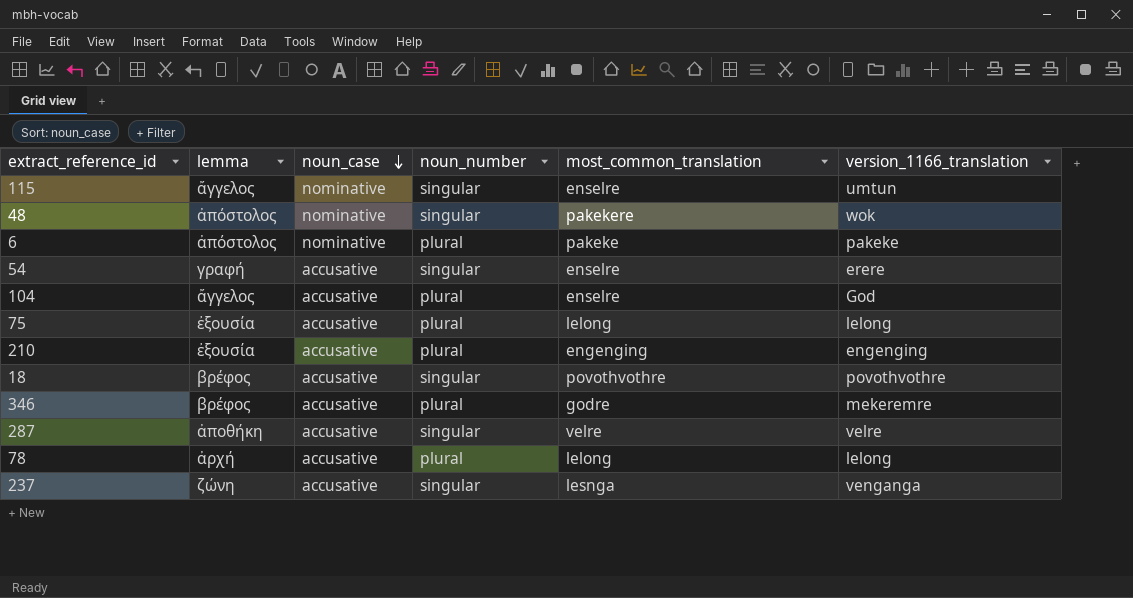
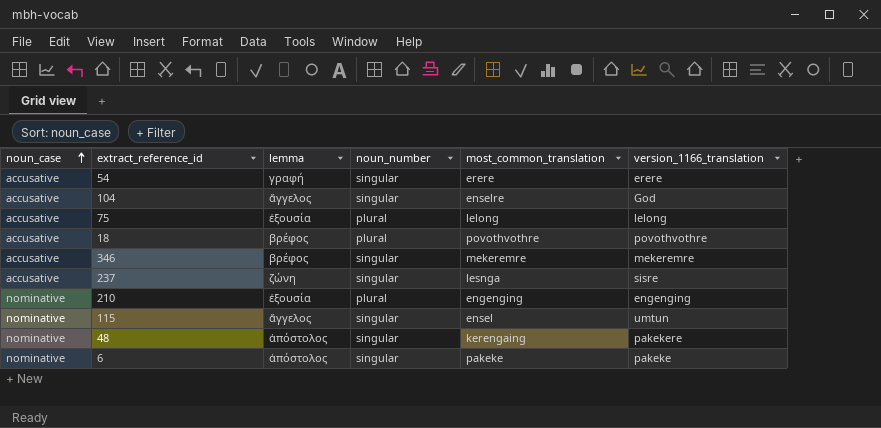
row order: noun_case descending -> noun_case ascending
column noun_case | position: 3 -> 1
row 287: ἀποθήκη | accusative | singular | velre | velre -> none
row 78: ἀρχή | accusative | plural | lelong | lelong -> none
54 | most_common_translation: enselre -> erere
104 | noun_number: plural -> singular
18 | noun_number: singular -> plural
346 | noun_number: plural -> singular
346 | most_common_translation: godre -> mekeremre
237 | version_1166_translation: venganga -> sisre
210 | noun_case: accusative -> nominative
115 | most_common_translation: enselre -> ensel
48 | most_common_translation: pakekere -> kerengaing
48 | version_1166_translation: wok -> pakekere
6 | noun_number: plural -> singular

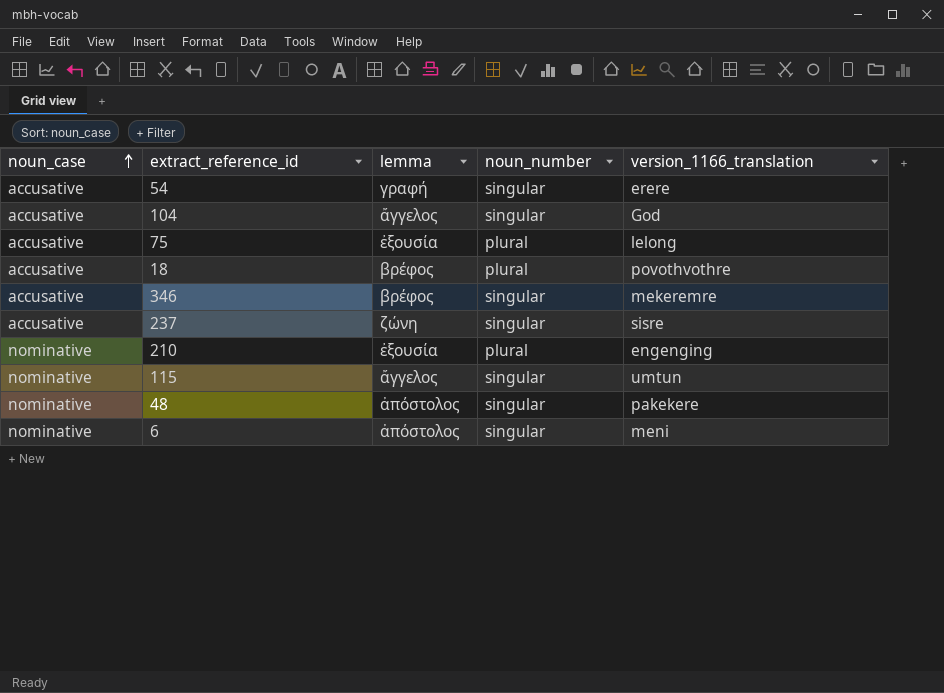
column most_common_translation | position: 5 -> none
6 | version_1166_translation: pakeke -> meni

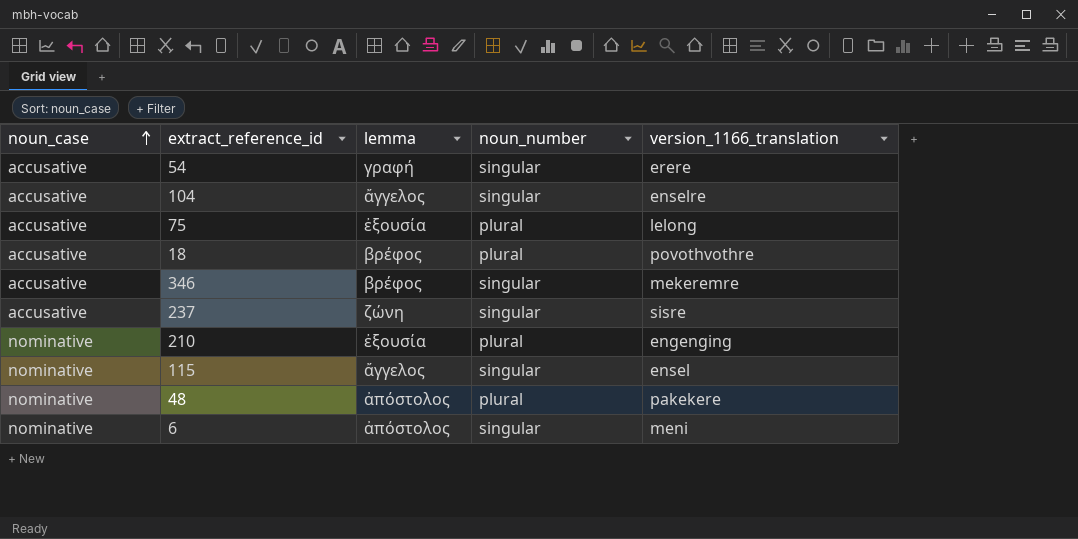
104 | version_1166_translation: God -> enselre
115 | version_1166_translation: umtun -> ensel
48 | noun_number: singular -> plural

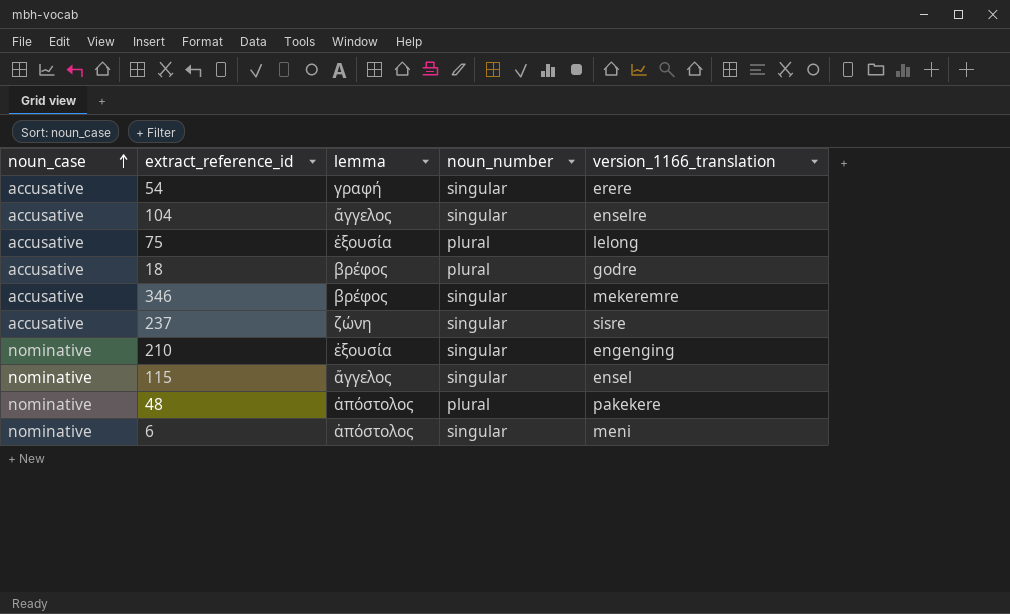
18 | version_1166_translation: povothvothre -> godre
210 | noun_number: plural -> singular

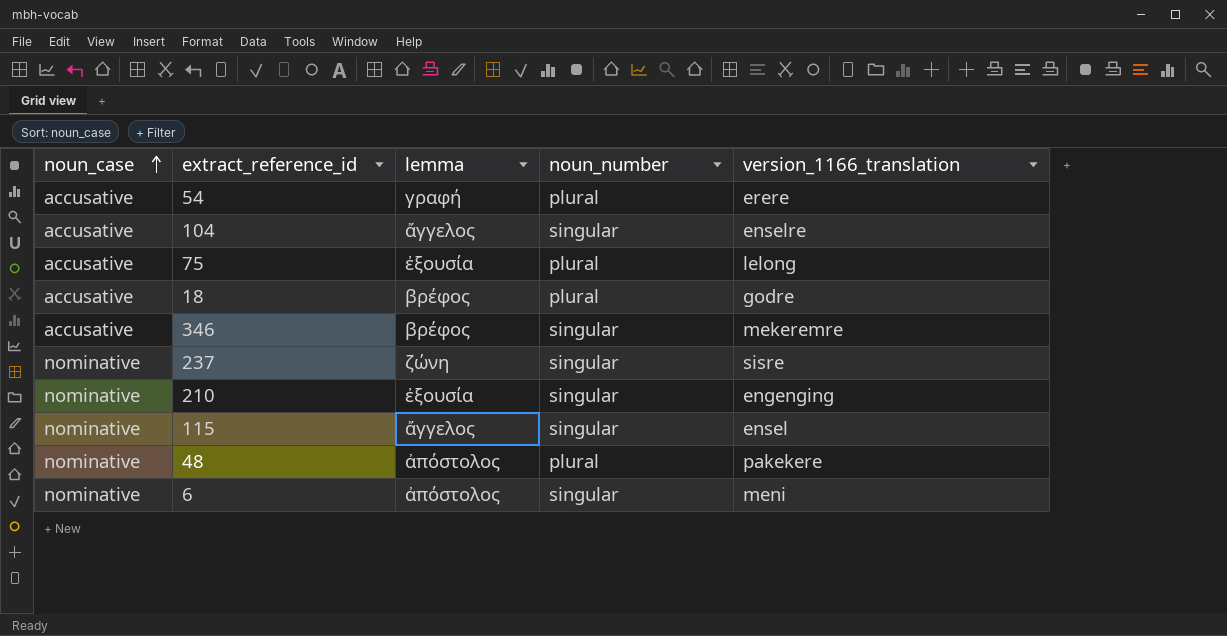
54 | noun_number: singular -> plural
237 | noun_case: accusative -> nominative

